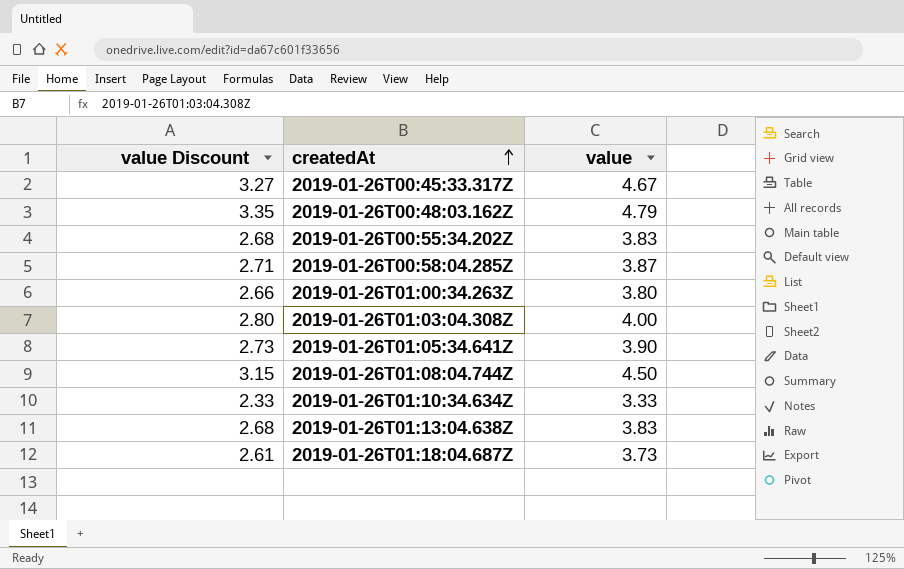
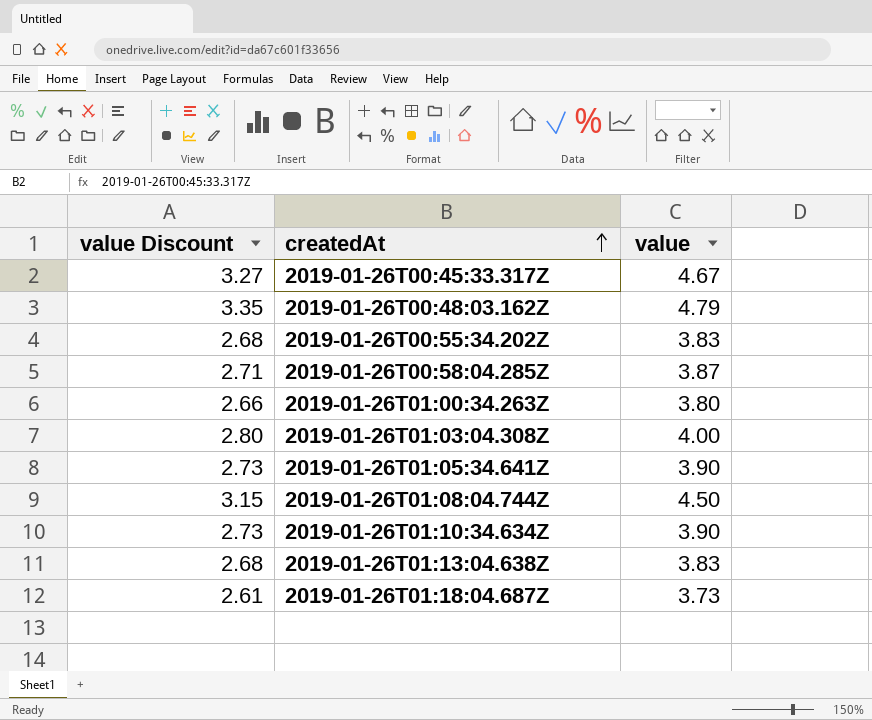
2019-01-26T01:10:34.634Z | value Discount: 2.33 -> 2.73
2019-01-26T01:10:34.634Z | value: 3.33 -> 3.90

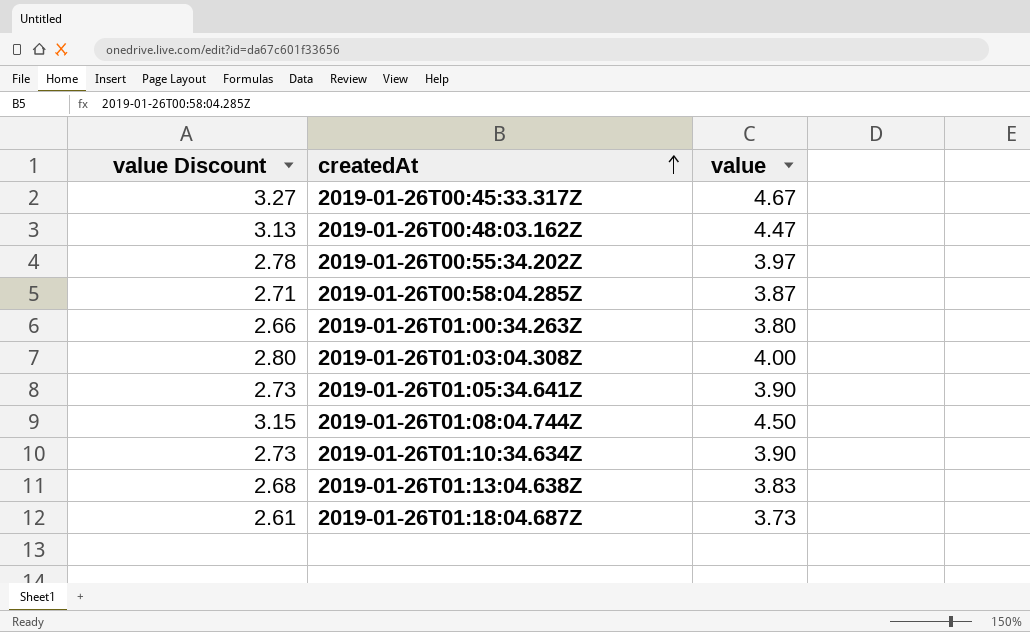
2019-01-26T00:48:03.162Z | value Discount: 3.35 -> 3.13
2019-01-26T00:48:03.162Z | value: 4.79 -> 4.47
2019-01-26T00:55:34.202Z | value Discount: 2.68 -> 2.78
2019-01-26T00:55:34.202Z | value: 3.83 -> 3.97

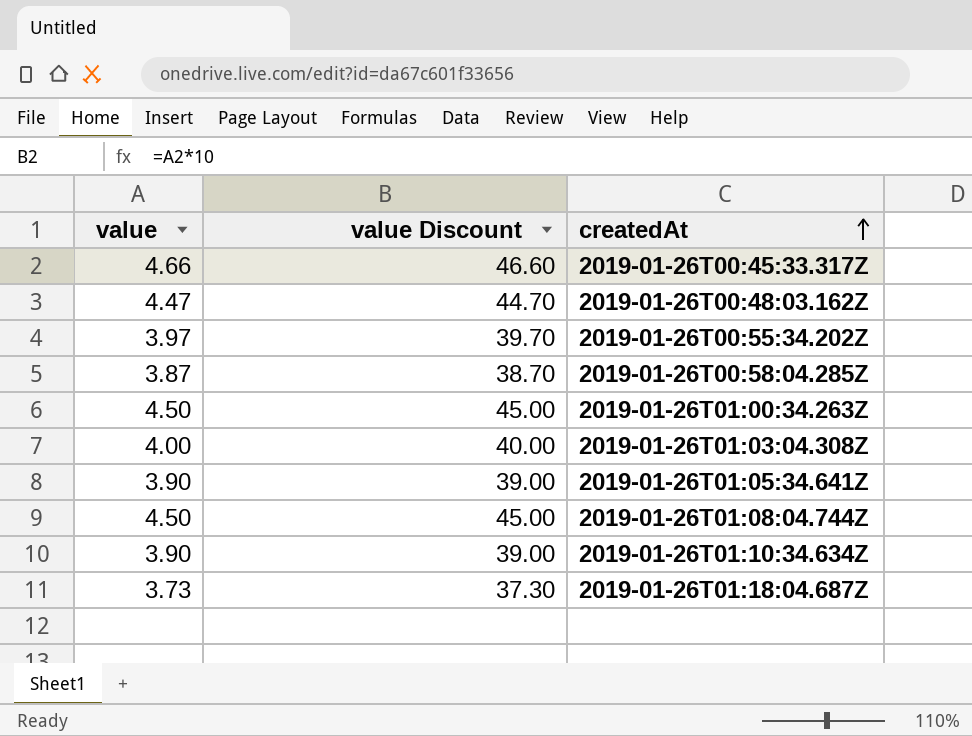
column value | position: 3 -> 1
column value Discount | formula: [value] * 0.7 -> [value] * 10
row 2019-01-26T01:13:04.638Z: 2.68 | 3.83 -> none
2019-01-26T00:45:33.317Z | value: 4.67 -> 4.66
2019-01-26T01:00:34.263Z | value: 3.80 -> 4.50

